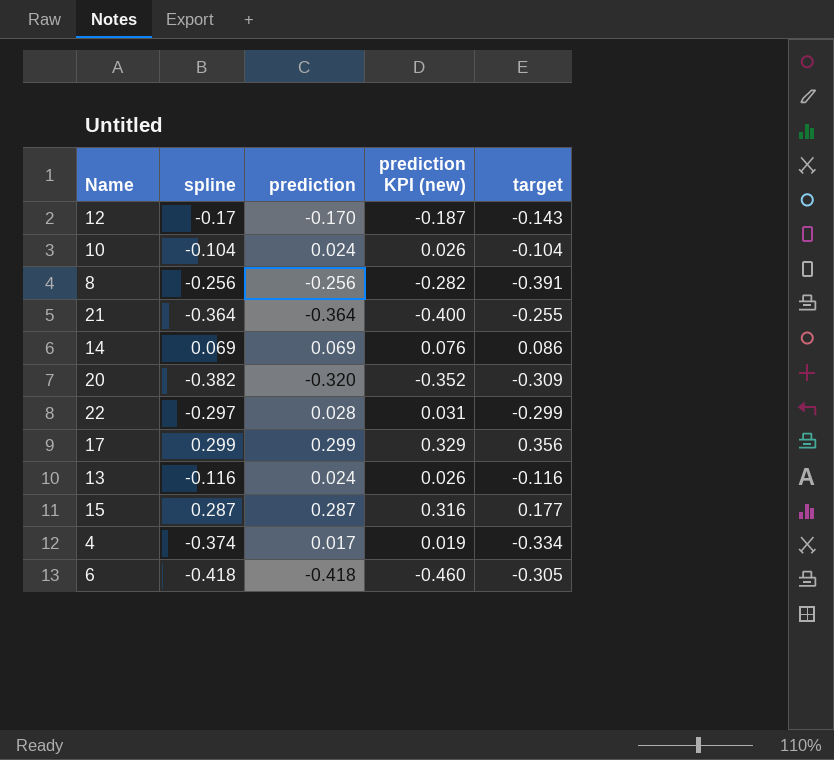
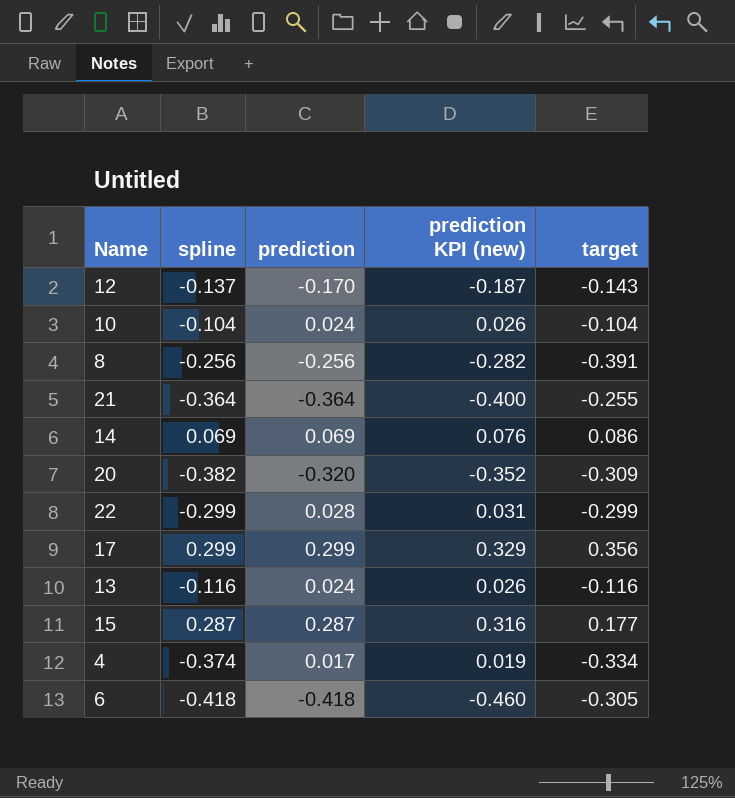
12 | spline: -0.17 -> -0.137
22 | spline: -0.297 -> -0.299

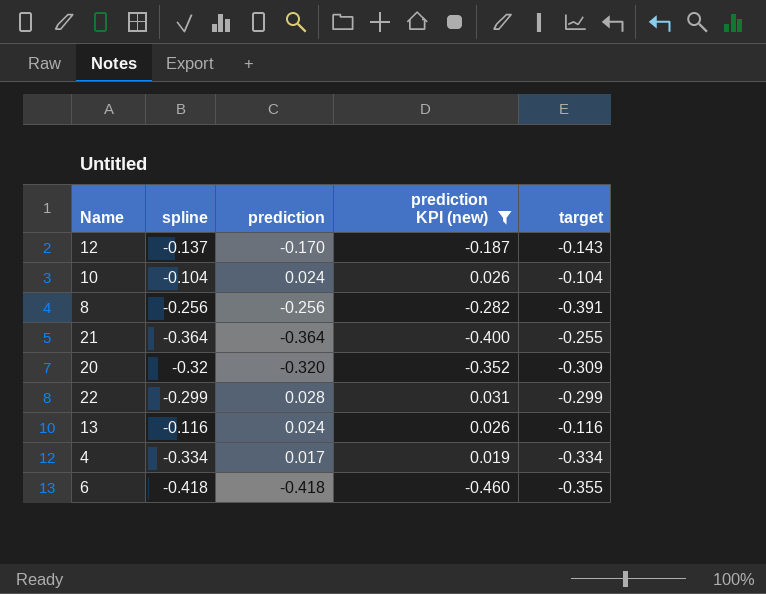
filter: none -> prediction KPI (new) <= 0.031
20 | spline: -0.382 -> -0.32
4 | spline: -0.374 -> -0.334
6 | target: -0.305 -> -0.355

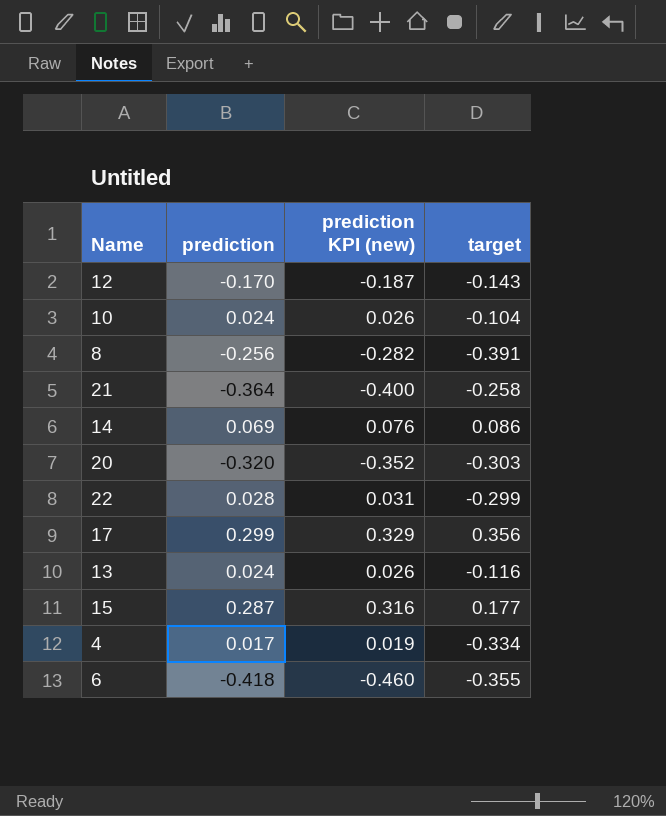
filter: prediction KPI (new) <= 0.031 -> none
column spline | position: 2 -> none
21 | target: -0.255 -> -0.258
20 | target: -0.309 -> -0.303

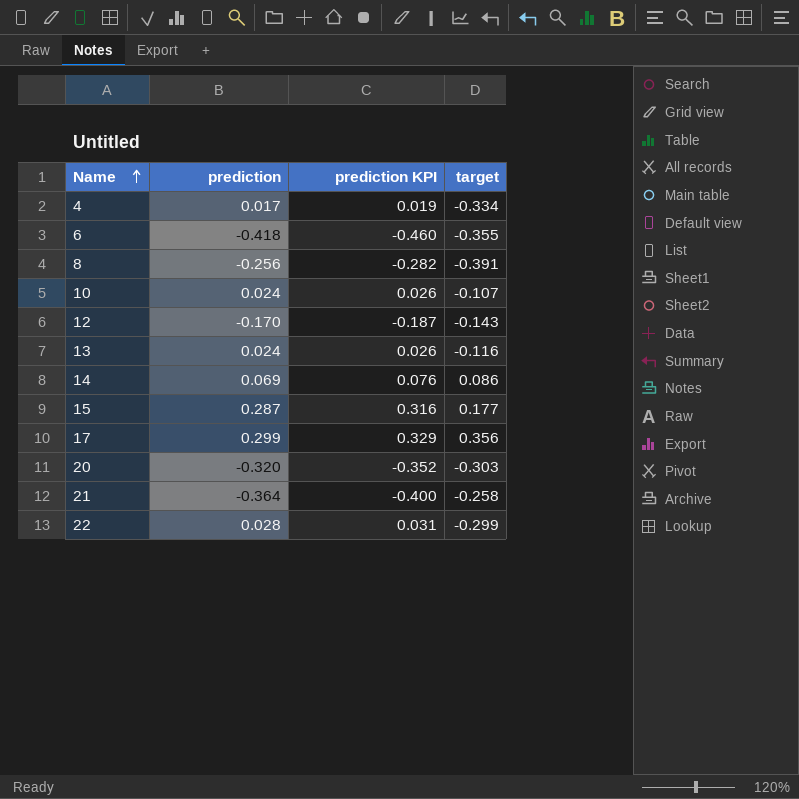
row order: none -> Name ascending
column name: prediction KPI (new) -> prediction KPI
10 | target: -0.104 -> -0.107

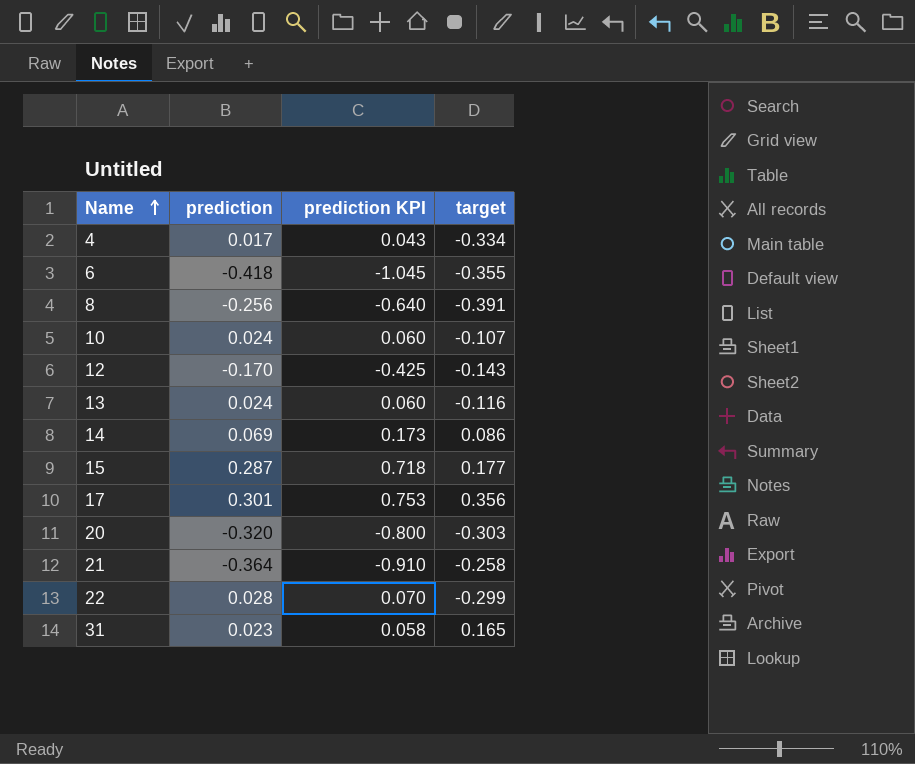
column prediction KPI | formula: [prediction] * 1.1 -> [prediction] * 2.5
17 | prediction: 0.299 -> 0.301
row 31: none -> 0.023 | 0.058 | 0.165

